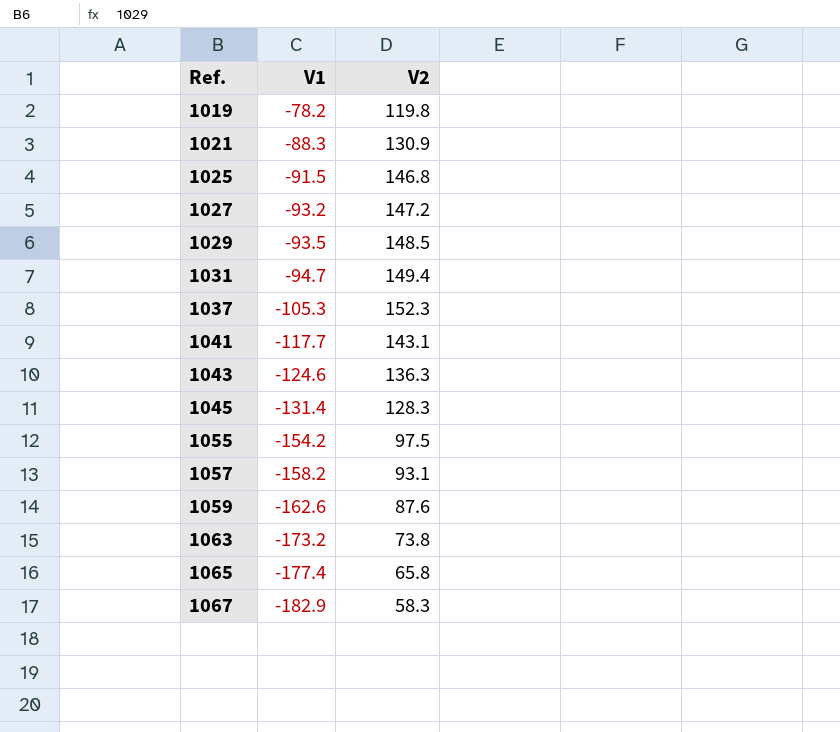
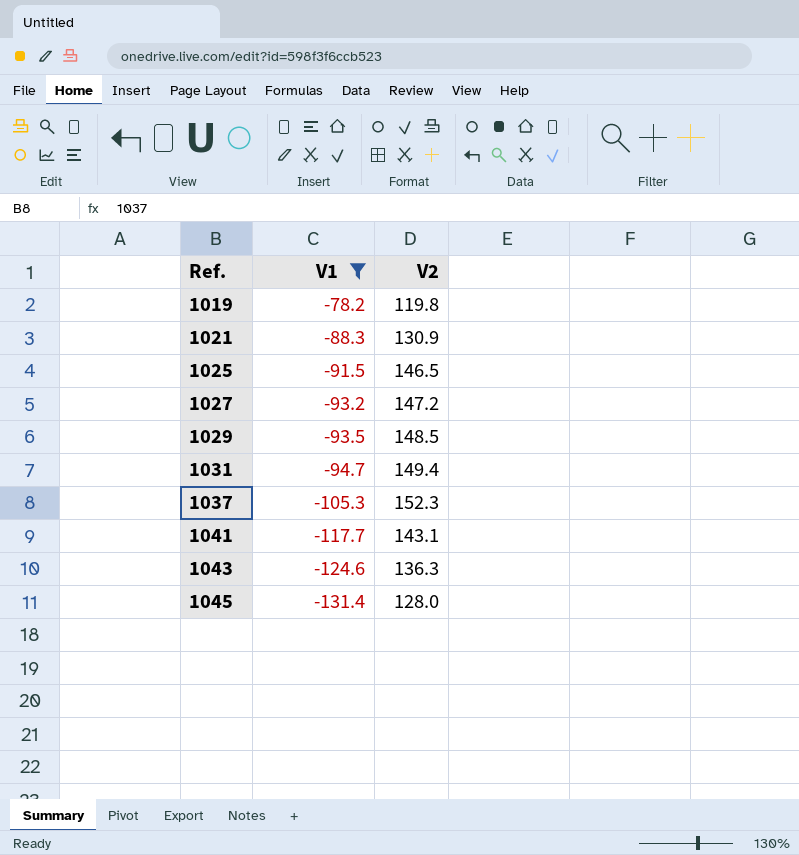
filter: none -> V1 >= -131.4
1025 | V2: 146.8 -> 146.5
1045 | V2: 128.3 -> 128.0

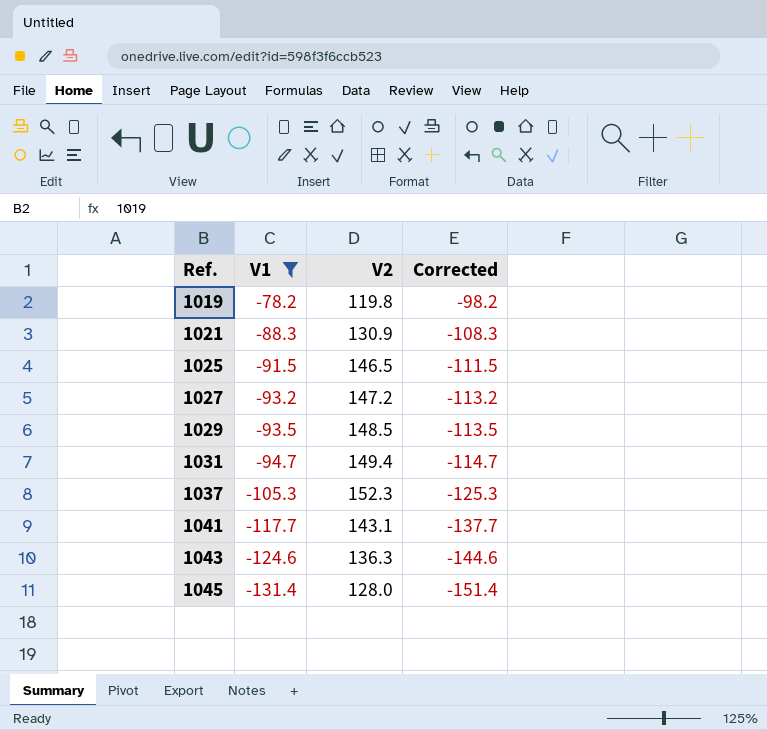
column Corrected | formula: none -> [V1] - 20

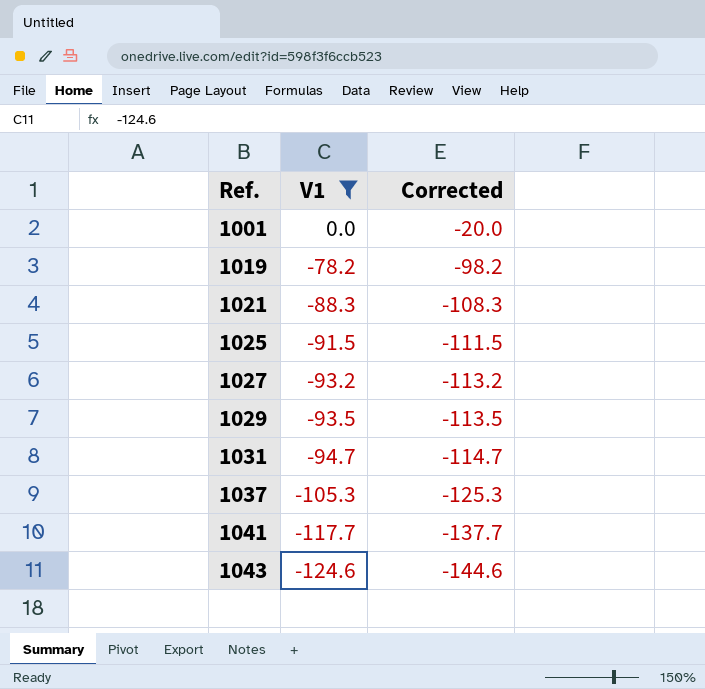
column V2 | position: 3 -> none
row 1045: -131.4 | 128.0 | -151.4 -> none
row 1001: none -> 0.0 | -20.0

